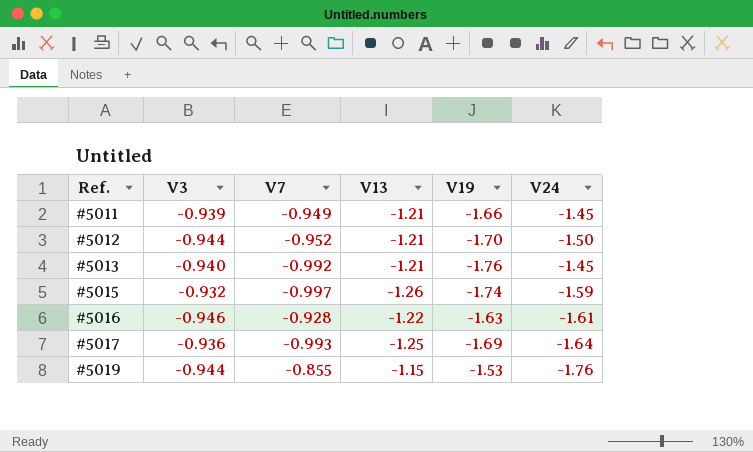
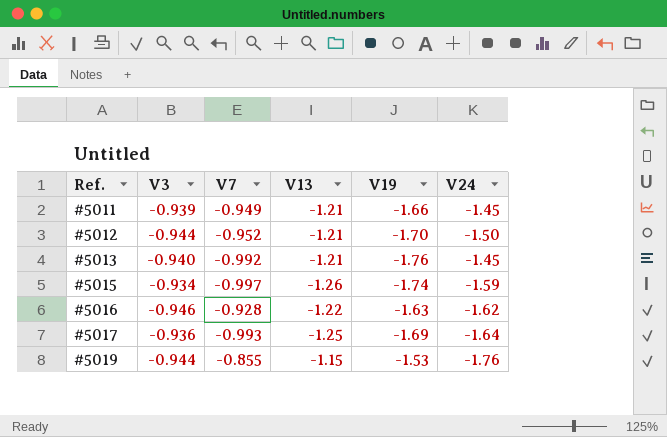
#5015 | V3: -0.932 -> -0.934
#5016 | V24: -1.61 -> -1.62

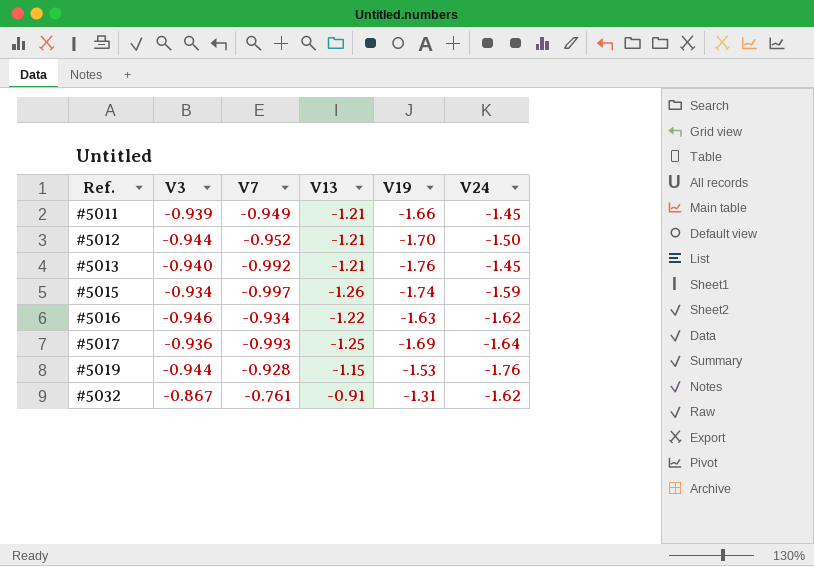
#5016 | V7: -0.928 -> -0.934
#5019 | V7: -0.855 -> -0.928
row #5032: none -> -0.867 | -0.761 | -0.91 | -1.31 | -1.62

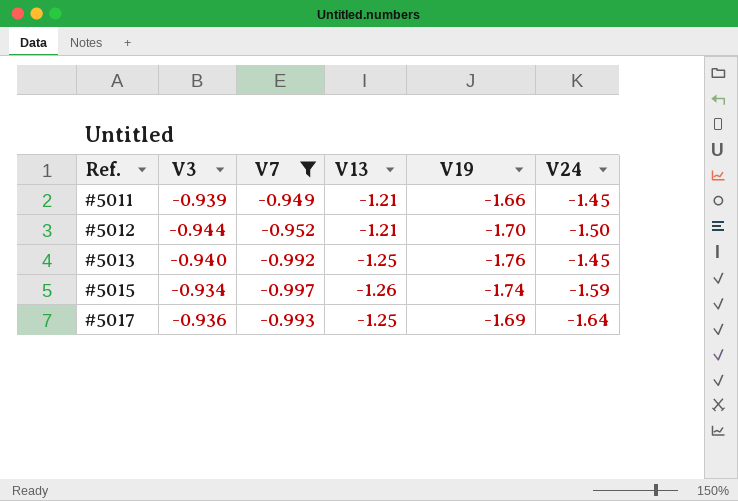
filter: none -> V7 <= -0.949
#5013 | V13: -1.21 -> -1.25

